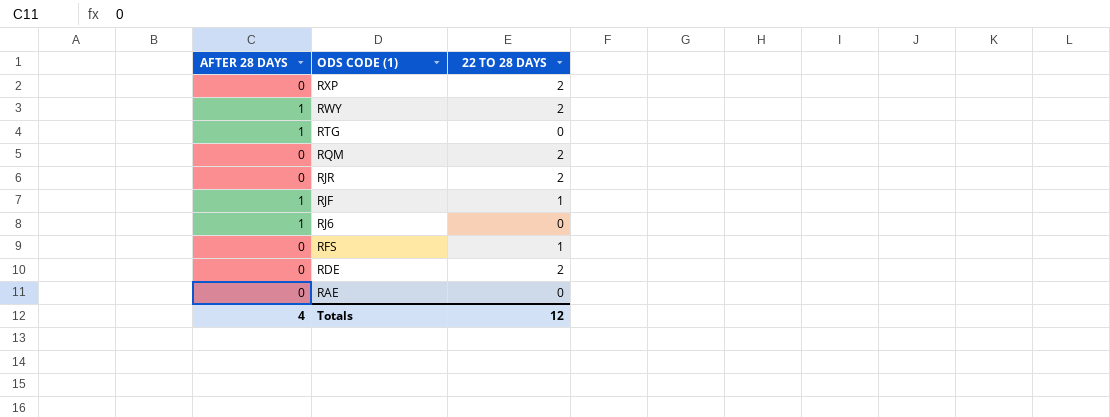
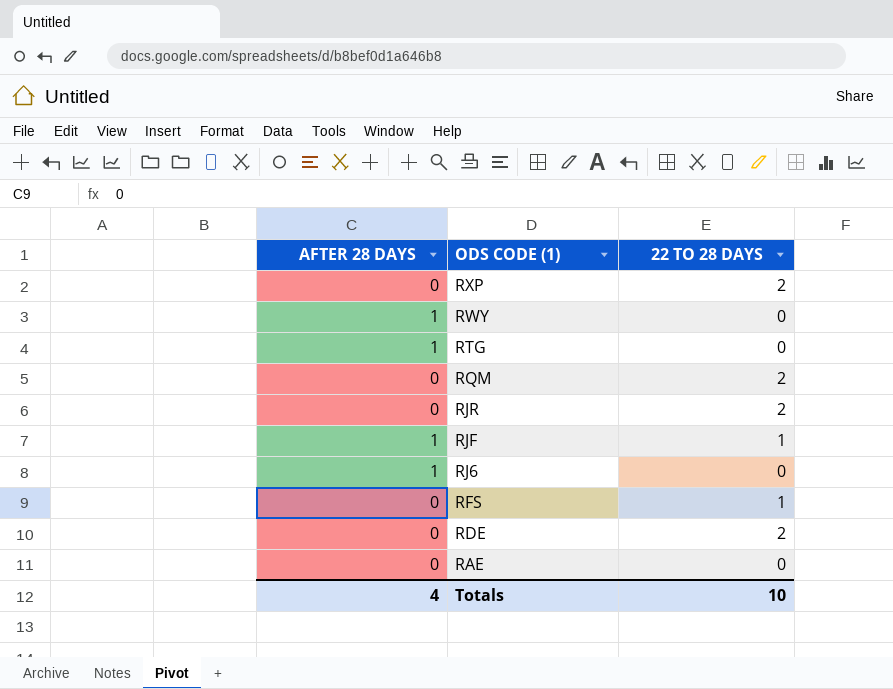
RWY | 22 TO 28 DAYS: 2 -> 0
Totals | 22 TO 28 DAYS: 12 -> 10

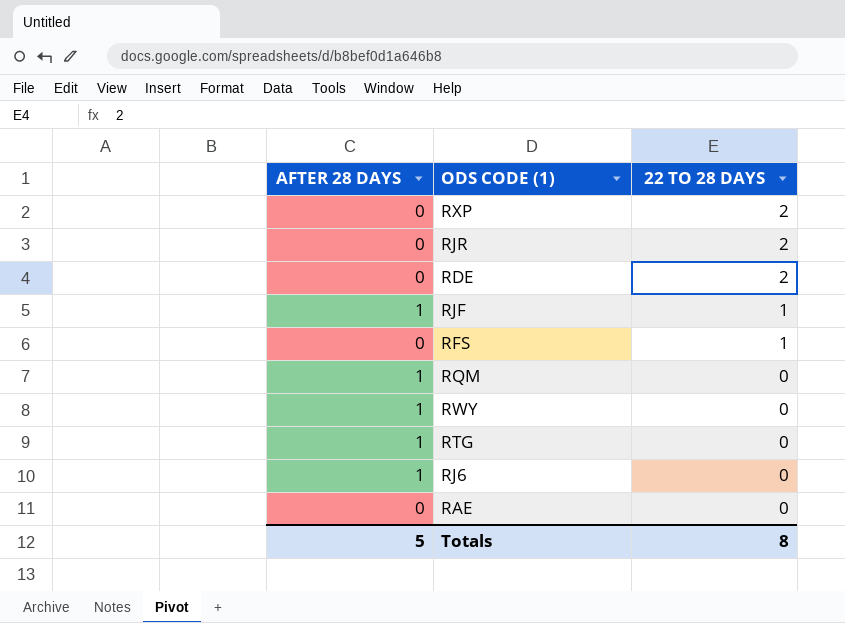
row order: ODS CODE (1) descending -> 22 TO 28 DAYS descending
RQM | AFTER 28 DAYS: 0 -> 1
RQM | 22 TO 28 DAYS: 2 -> 0
Totals | AFTER 28 DAYS: 4 -> 5
Totals | 22 TO 28 DAYS: 10 -> 8

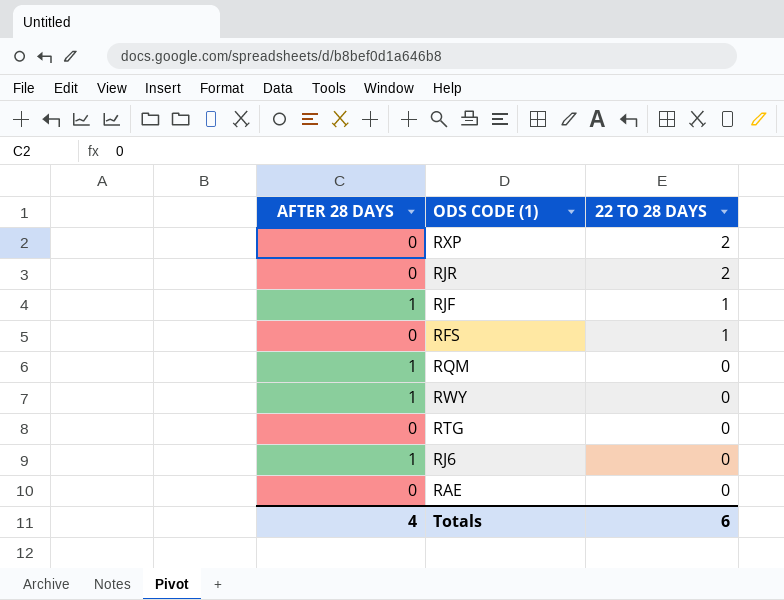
row RDE: 0 | 2 -> none
RTG | AFTER 28 DAYS: 1 -> 0
Totals | AFTER 28 DAYS: 5 -> 4
Totals | 22 TO 28 DAYS: 8 -> 6

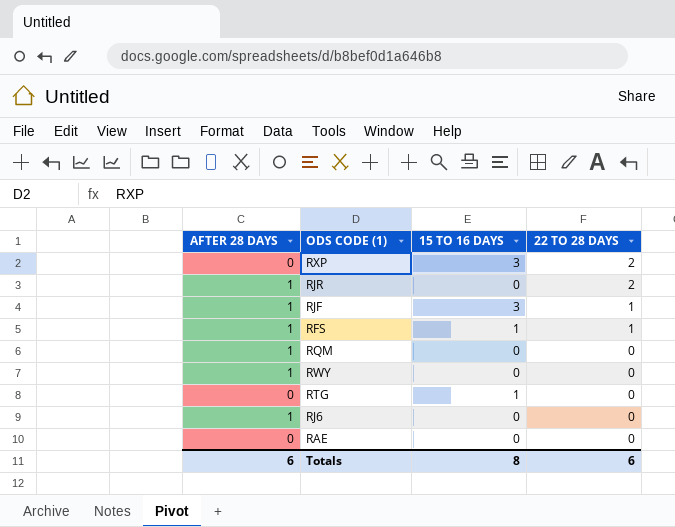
column 15 TO 16 DAYS | position: none -> 3
RJR | AFTER 28 DAYS: 0 -> 1
RFS | AFTER 28 DAYS: 0 -> 1
Totals | AFTER 28 DAYS: 4 -> 6

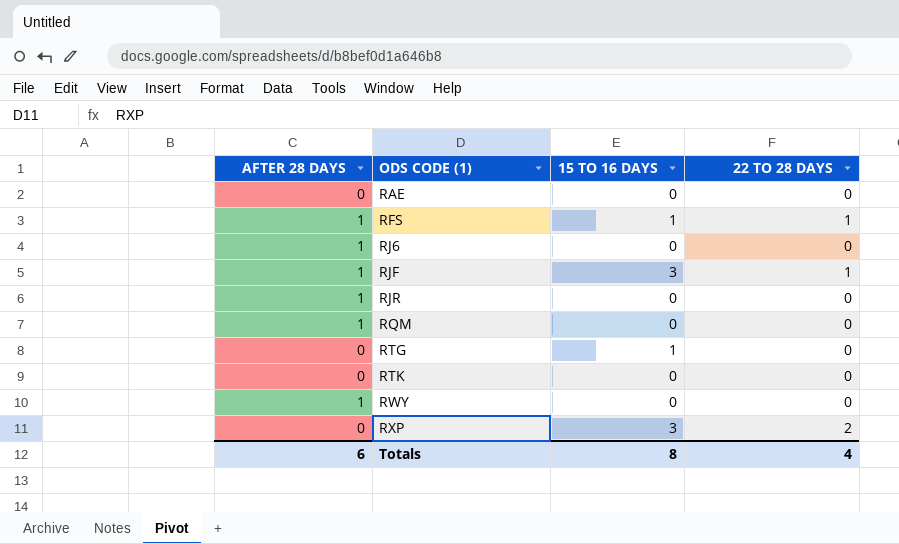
row order: 22 TO 28 DAYS descending -> ODS CODE (1) ascending
RJR | 22 TO 28 DAYS: 2 -> 0
row RTK: none -> 0 | 0 | 0
Totals | 22 TO 28 DAYS: 6 -> 4

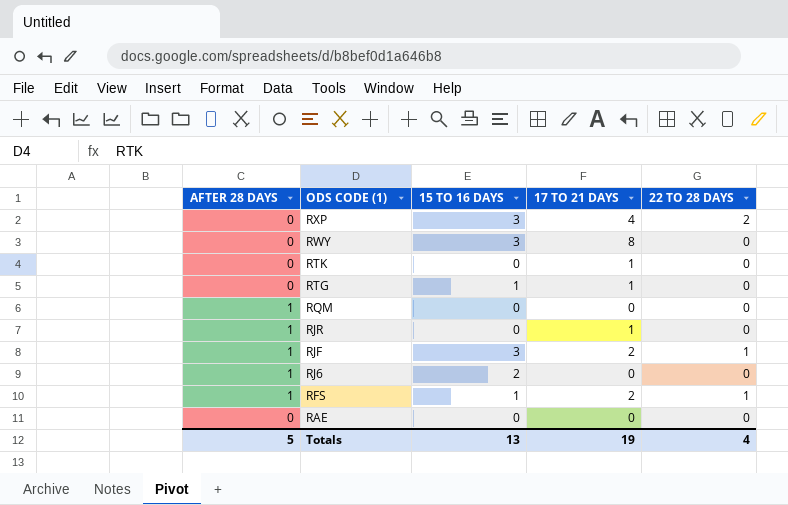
row order: ODS CODE (1) ascending -> ODS CODE (1) descending
column 17 TO 21 DAYS | position: none -> 4
RWY | AFTER 28 DAYS: 1 -> 0
RWY | 15 TO 16 DAYS: 0 -> 3
RJ6 | 15 TO 16 DAYS: 0 -> 2
Totals | AFTER 28 DAYS: 6 -> 5
Totals | 15 TO 16 DAYS: 8 -> 13

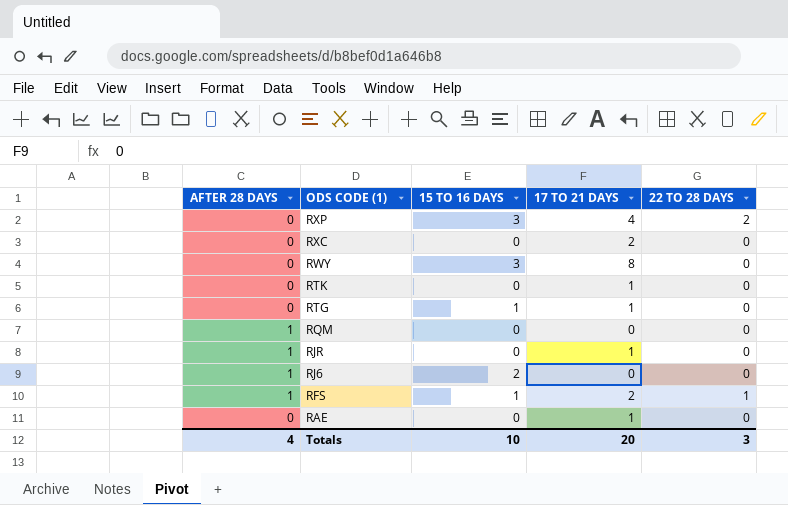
row RJF: 1 | 3 | 2 | 1 -> none
row RXC: none -> 0 | 0 | 2 | 0
RAE | 17 TO 21 DAYS: 0 -> 1
Totals | AFTER 28 DAYS: 5 -> 4
Totals | 15 TO 16 DAYS: 13 -> 10
Totals | 17 TO 21 DAYS: 19 -> 20
Totals | 22 TO 28 DAYS: 4 -> 3

